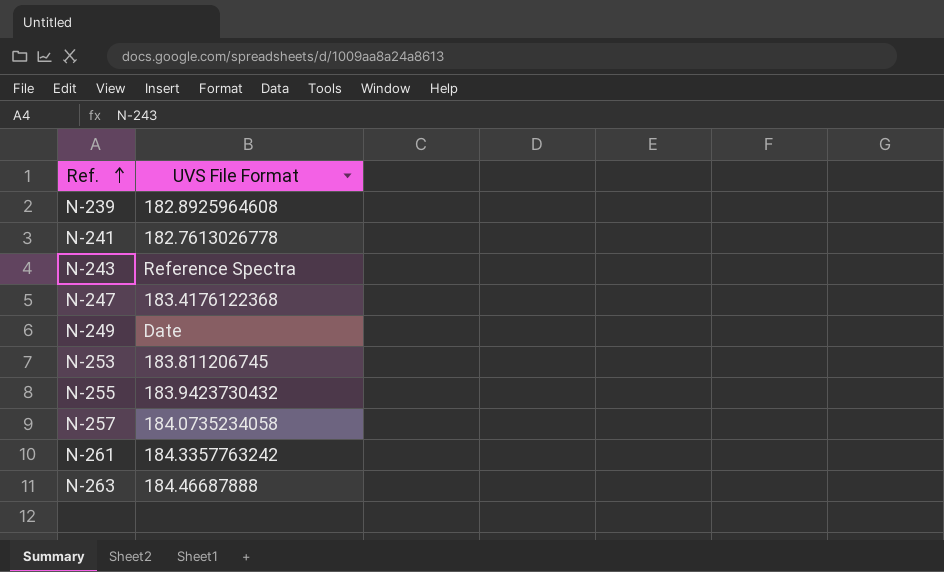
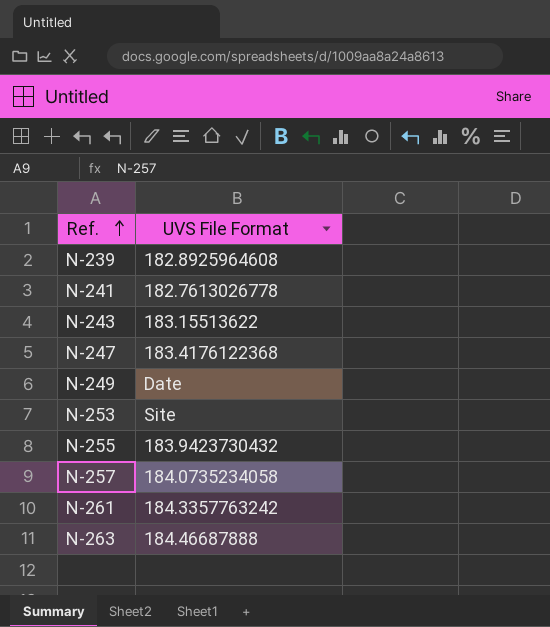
N-243 | UVS File Format: Reference Spectra -> 183.15513622
N-253 | UVS File Format: 183.811206745 -> Site

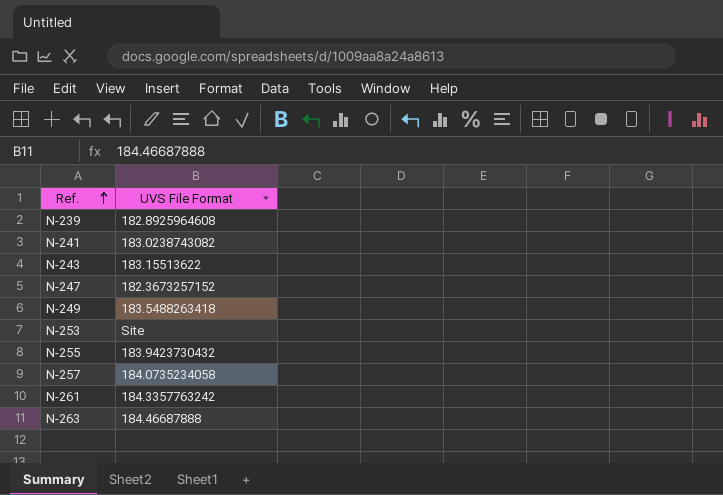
N-241 | UVS File Format: 182.7613026778 -> 183.0238743082
N-247 | UVS File Format: 183.4176122368 -> 182.3673257152
N-249 | UVS File Format: Date -> 183.5488263418

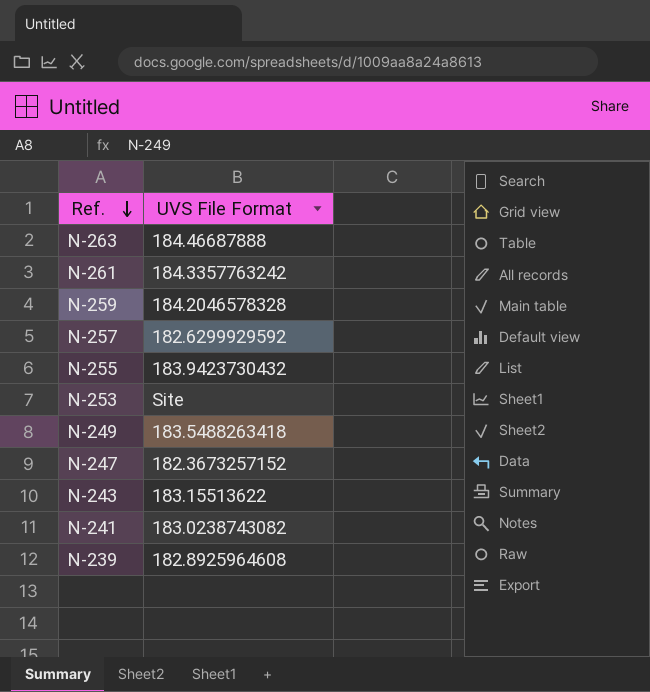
row order: Ref. ascending -> Ref. descending
row N-259: none -> 184.2046578328
N-257 | UVS File Format: 184.0735234058 -> 182.6299929592

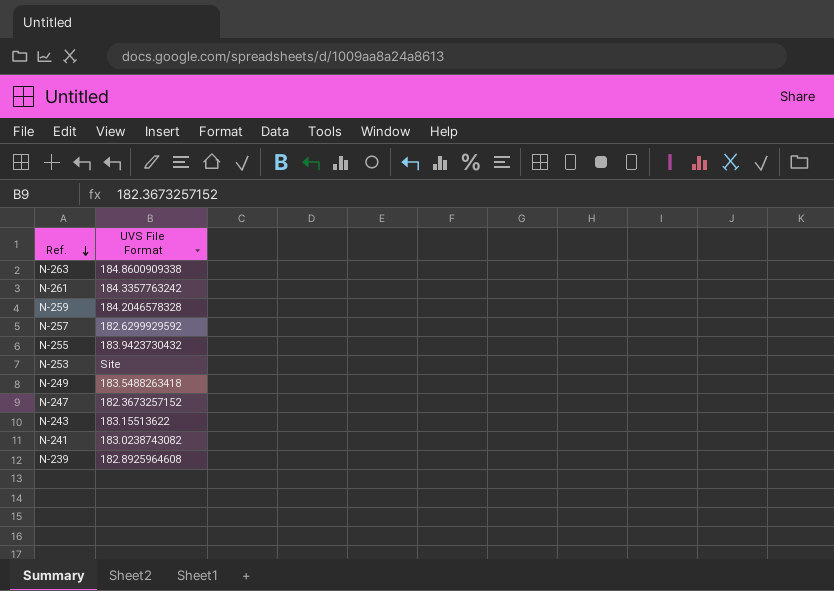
N-263 | UVS File Format: 184.46687888 -> 184.8600909338

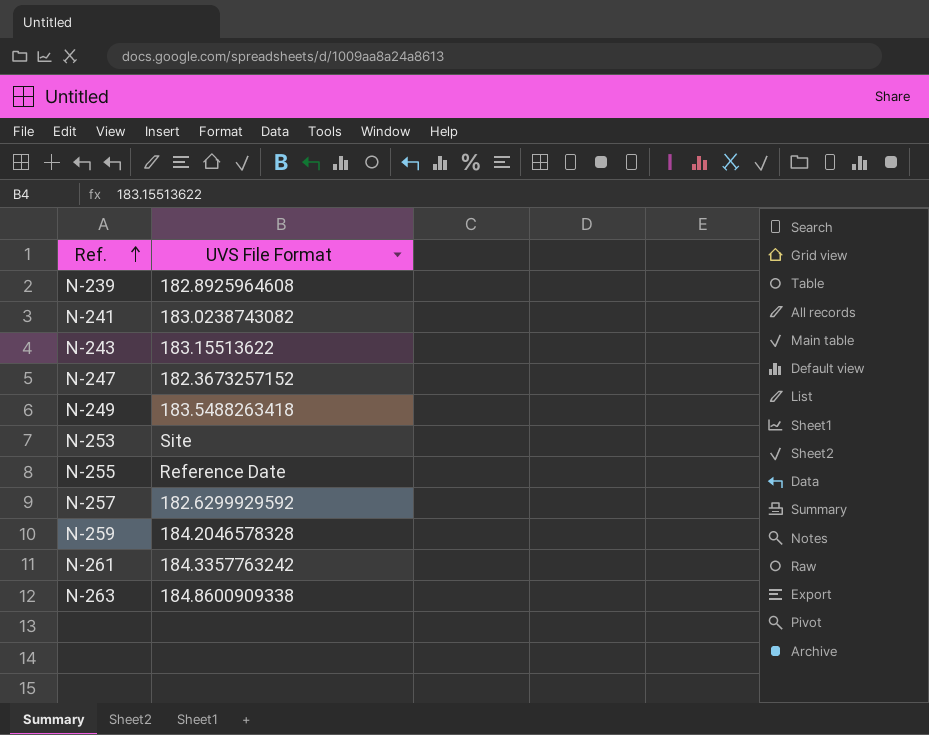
row order: Ref. descending -> Ref. ascending
N-255 | UVS File Format: 183.9423730432 -> Reference Date

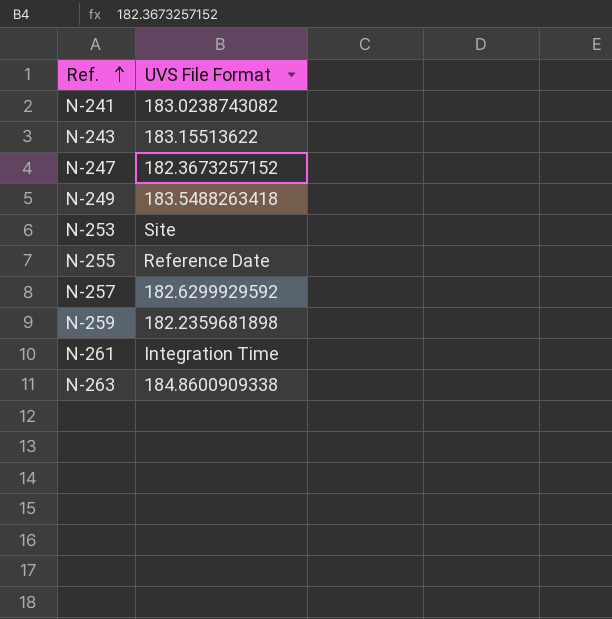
row N-239: 182.8925964608 -> none
N-259 | UVS File Format: 184.2046578328 -> 182.2359681898
N-261 | UVS File Format: 184.3357763242 -> Integration Time

